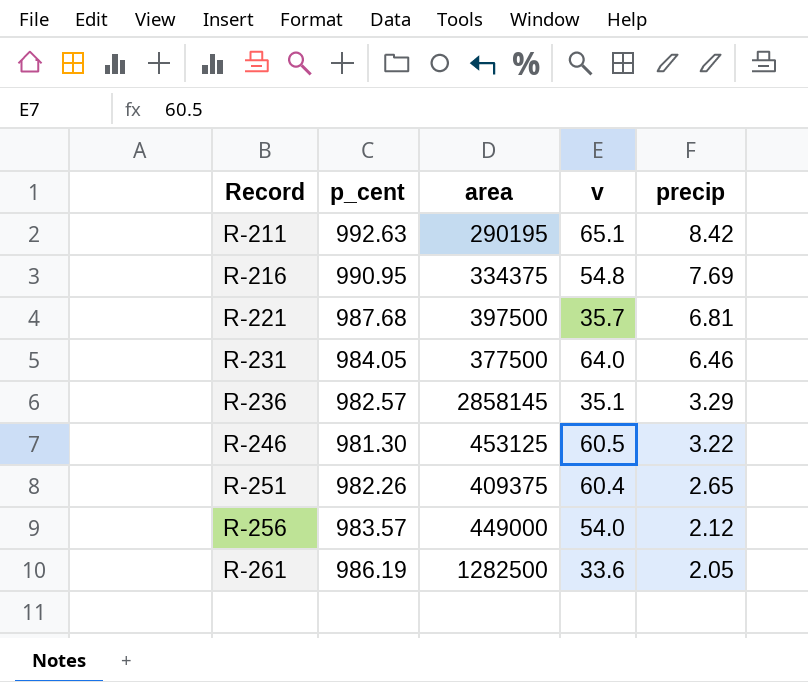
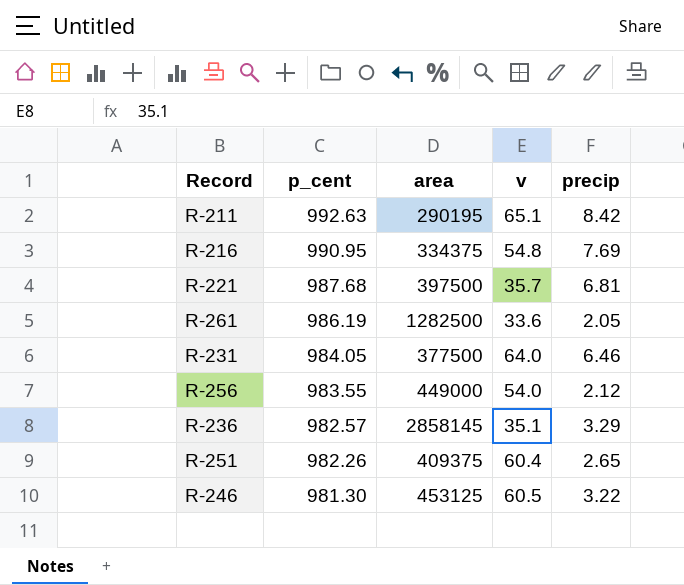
row order: Record ascending -> p_cent descending
R-256 | p_cent: 983.57 -> 983.55

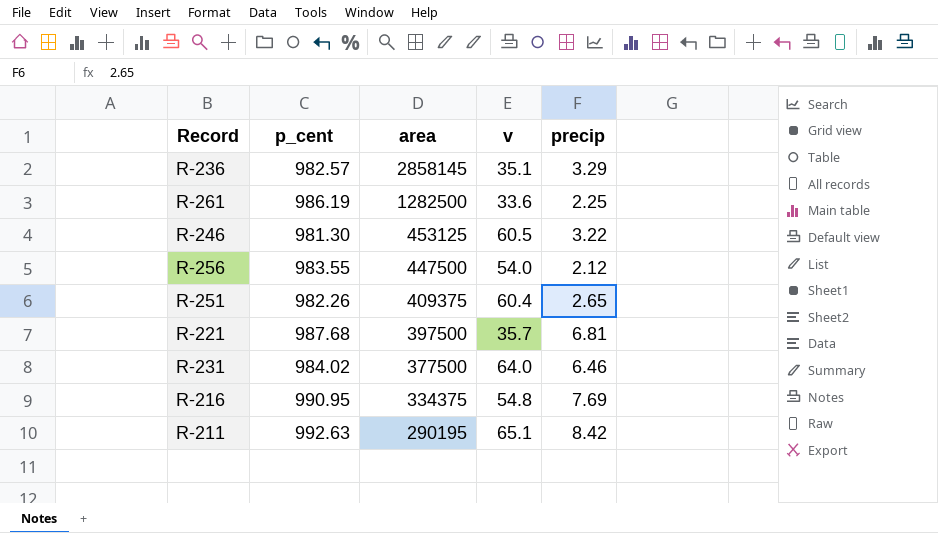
row order: p_cent descending -> area descending
R-261 | precip: 2.05 -> 2.25
R-256 | area: 449000 -> 447500
R-231 | p_cent: 984.05 -> 984.02

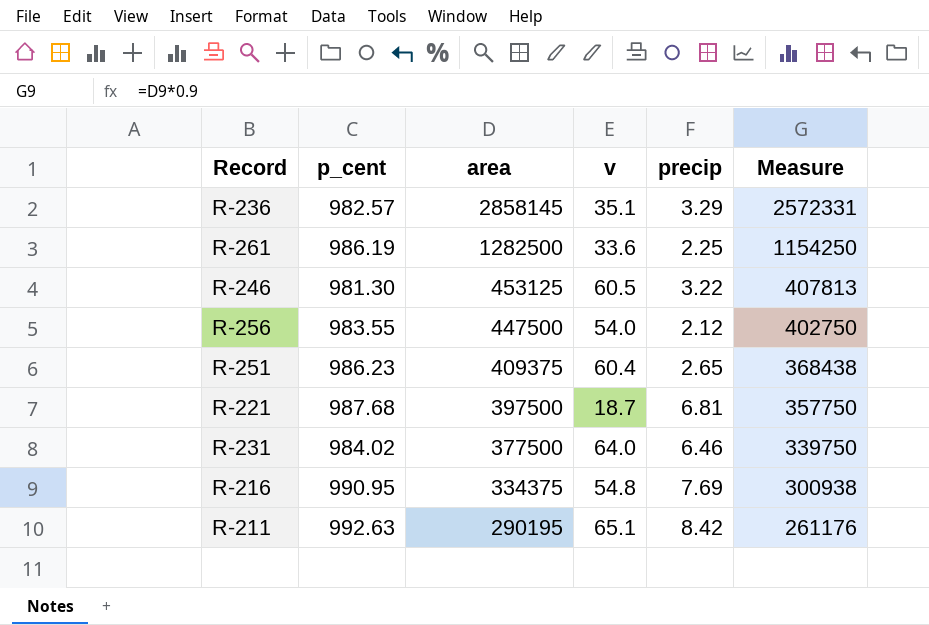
column Measure | formula: none -> [area] * 0.9
R-251 | p_cent: 982.26 -> 986.23
R-221 | v: 35.7 -> 18.7

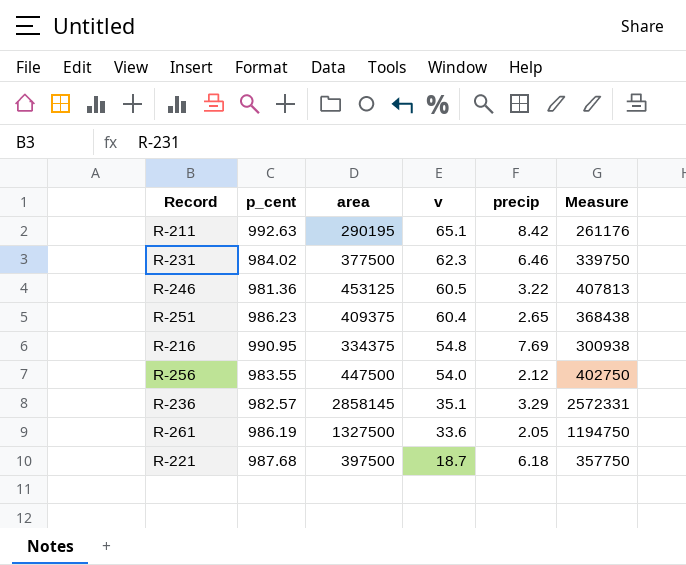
row order: area descending -> v descending
R-231 | v: 64.0 -> 62.3
R-246 | p_cent: 981.30 -> 981.36
R-261 | area: 1282500 -> 1327500
R-261 | precip: 2.25 -> 2.05
R-261 | Measure: 1154250 -> 1194750
R-221 | precip: 6.81 -> 6.18

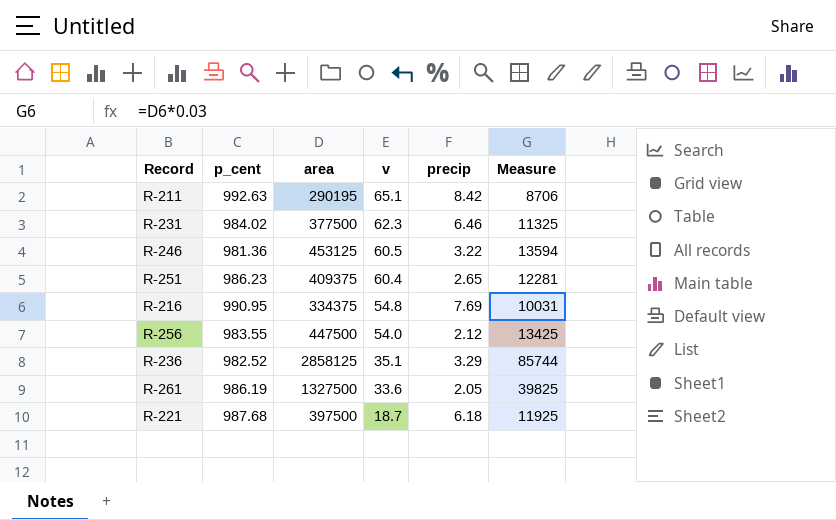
column Measure | formula: [area] * 0.9 -> [area] * 0.03
R-236 | p_cent: 982.57 -> 982.52
R-236 | area: 2858145 -> 2858125

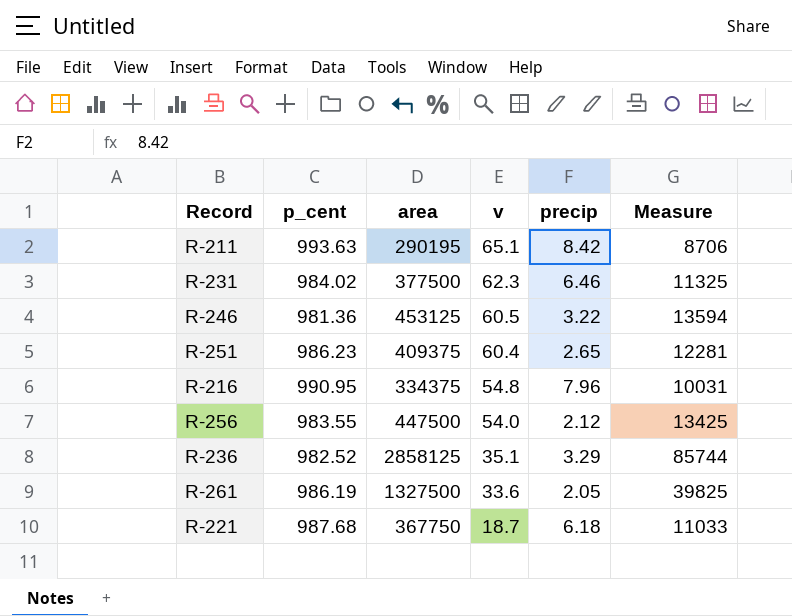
R-211 | p_cent: 992.63 -> 993.63
R-216 | precip: 7.69 -> 7.96
R-221 | area: 397500 -> 367750
R-221 | Measure: 11925 -> 11033

